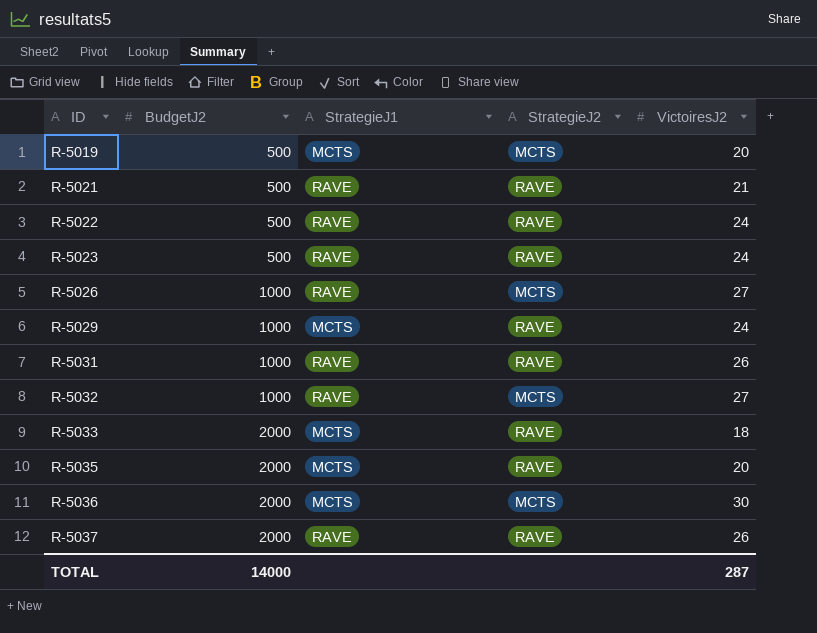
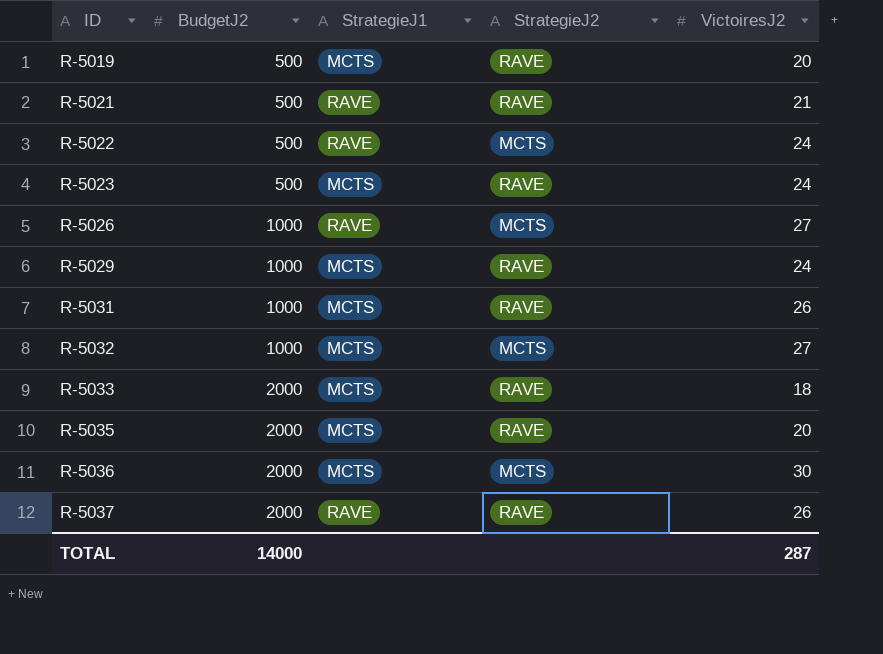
R-5019 | StrategieJ2: MCTS -> RAVE
R-5022 | StrategieJ2: RAVE -> MCTS
R-5023 | StrategieJ1: RAVE -> MCTS
R-5031 | StrategieJ1: RAVE -> MCTS
R-5032 | StrategieJ1: RAVE -> MCTS

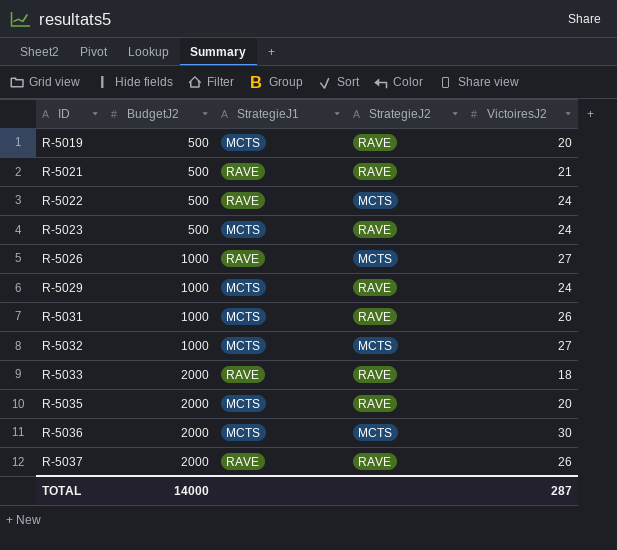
R-5033 | StrategieJ1: MCTS -> RAVE

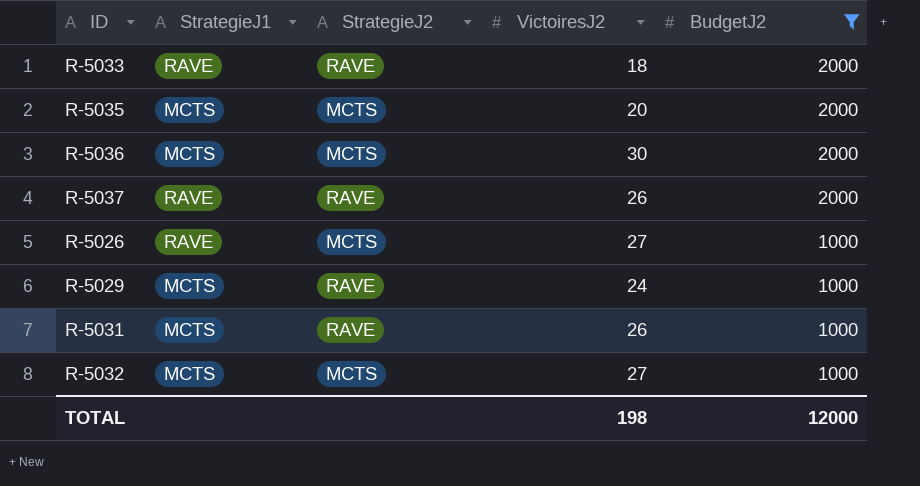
filter: none -> BudgetJ2 != 500
row order: ID ascending -> BudgetJ2 descending
column BudgetJ2 | position: 2 -> 5
R-5035 | StrategieJ2: RAVE -> MCTS
TOTAL | VictoiresJ2: 287 -> 198
TOTAL | BudgetJ2: 14000 -> 12000

